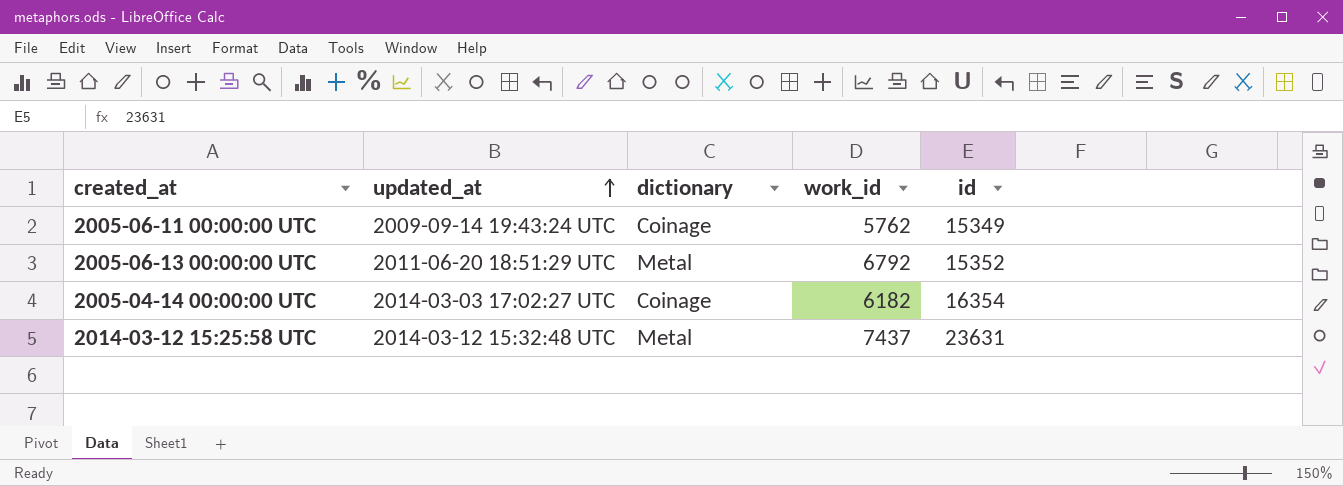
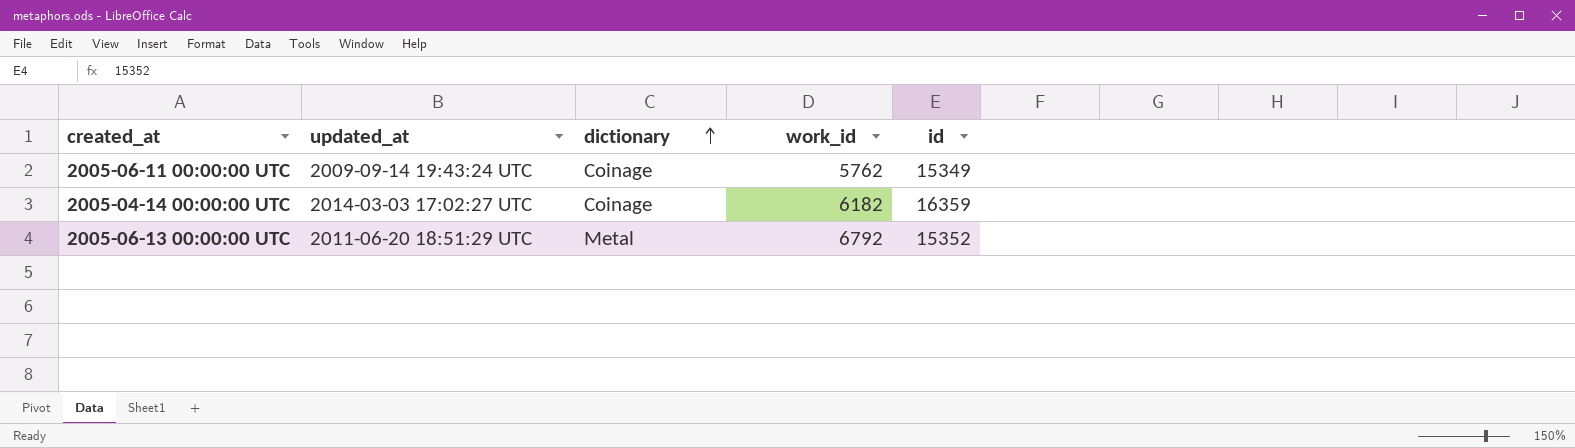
row order: updated_at ascending -> dictionary ascending
row 2014-03-12 15:25:58 UTC: 2014-03-12 15:32:48 UTC | Metal | 7437 | 23631 -> none
2005-04-14 00:00:00 UTC | id: 16354 -> 16359

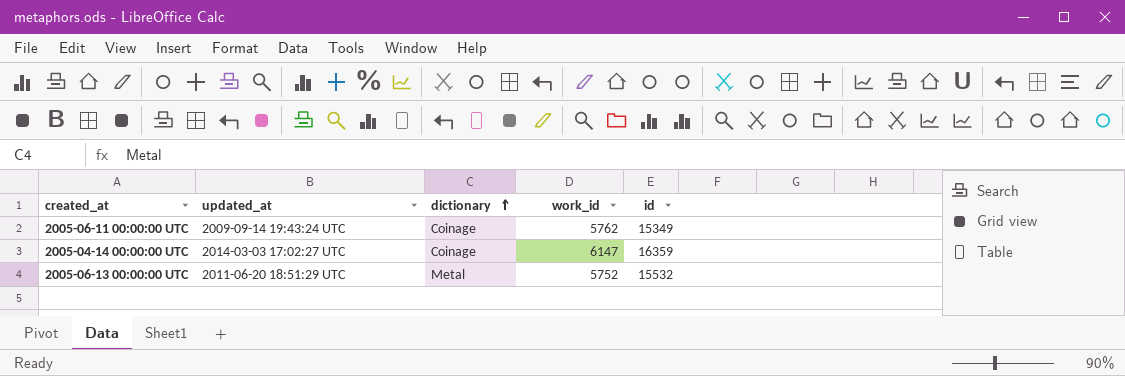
2005-04-14 00:00:00 UTC | work_id: 6182 -> 6147
2005-06-13 00:00:00 UTC | work_id: 6792 -> 5752
2005-06-13 00:00:00 UTC | id: 15352 -> 15532

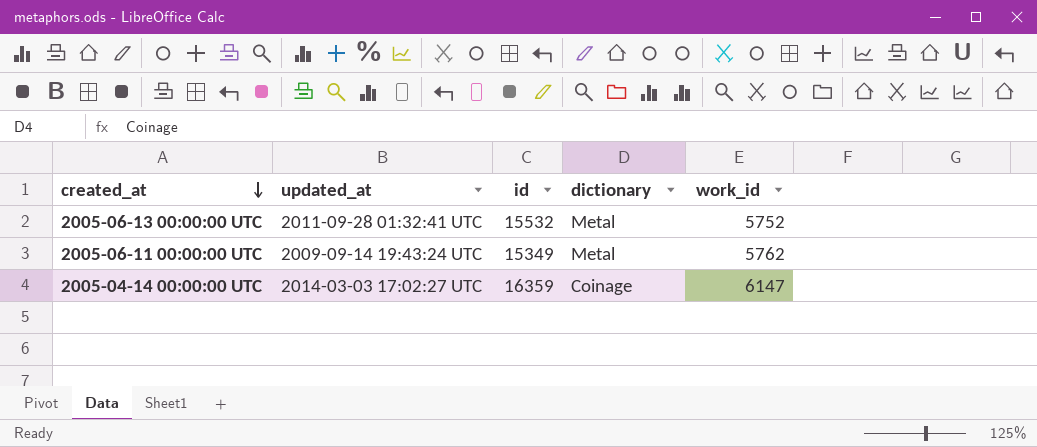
row order: dictionary ascending -> created_at descending
column id | position: 5 -> 3
2005-06-13 00:00:00 UTC | updated_at: 2011-06-20 18:51:29 UTC -> 2011-09-28 01:32:41 UTC
2005-06-11 00:00:00 UTC | dictionary: Coinage -> Metal

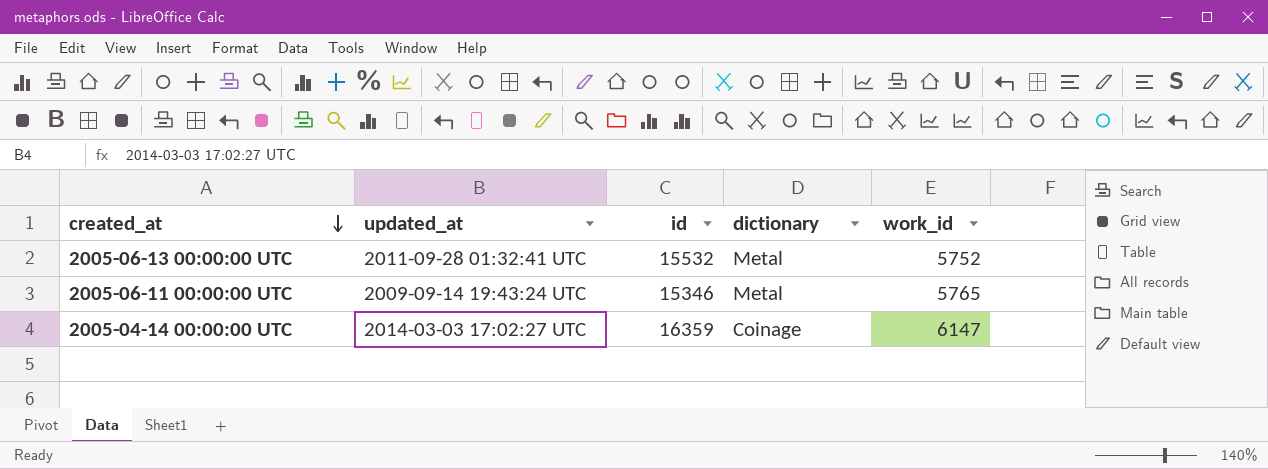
2005-06-11 00:00:00 UTC | id: 15349 -> 15346
2005-06-11 00:00:00 UTC | work_id: 5762 -> 5765

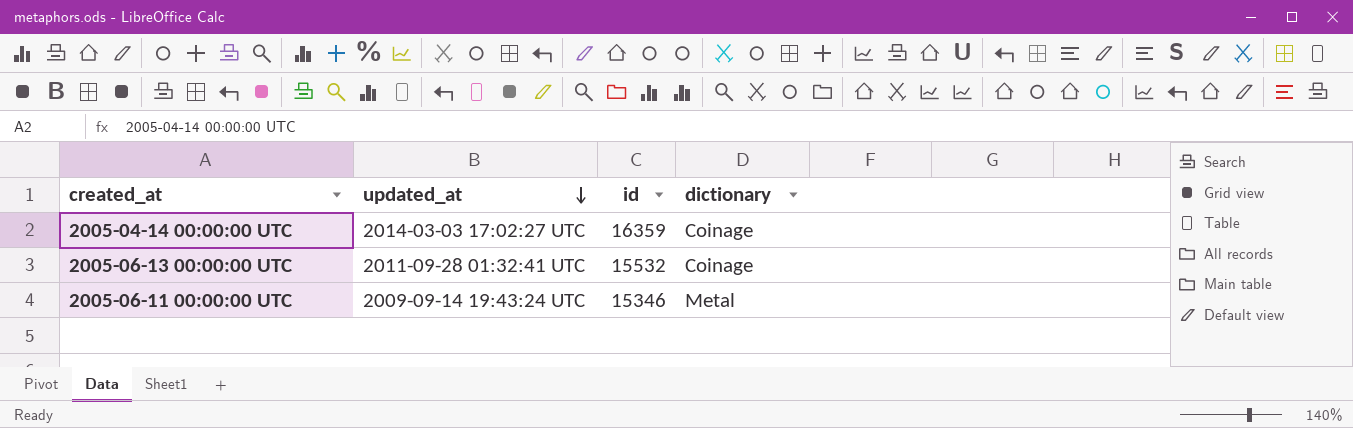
row order: created_at descending -> updated_at descending
column work_id | position: 5 -> none
2005-06-13 00:00:00 UTC | dictionary: Metal -> Coinage

